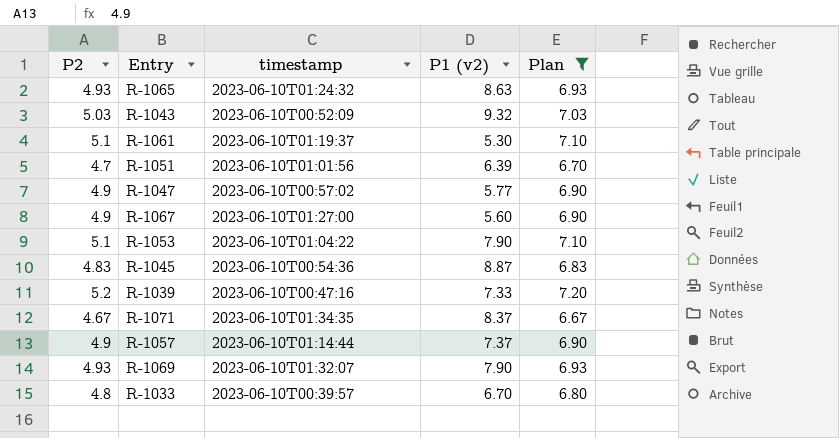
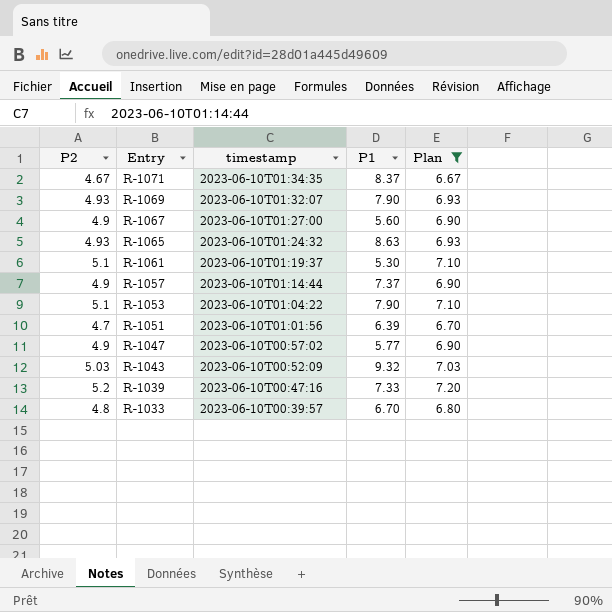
row order: none -> Entry descending
column name: P1 (v2) -> P1
row R-1045: 4.83 | 2023-06-10T00:54:36 | 8.87 | 6.83 -> none

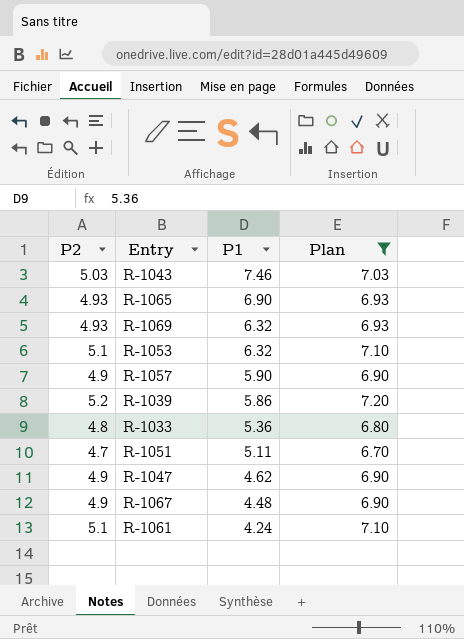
row order: Entry descending -> P1 descending
column timestamp | position: 3 -> none
row R-1071: 4.67 | 2023-06-10T01:34:35 | 8.37 | 6.67 -> none
R-1043 | P1: 9.32 -> 7.46
R-1065 | P1: 8.63 -> 6.90
R-1069 | P1: 7.90 -> 6.32
R-1053 | P1: 7.90 -> 6.32
R-1057 | P1: 7.37 -> 5.90
R-1039 | P1: 7.33 -> 5.86
R-1033 | P1: 6.70 -> 5.36
R-1051 | P1: 6.39 -> 5.11
R-1047 | P1: 5.77 -> 4.62
R-1067 | P1: 5.60 -> 4.48
R-1061 | P1: 5.30 -> 4.24

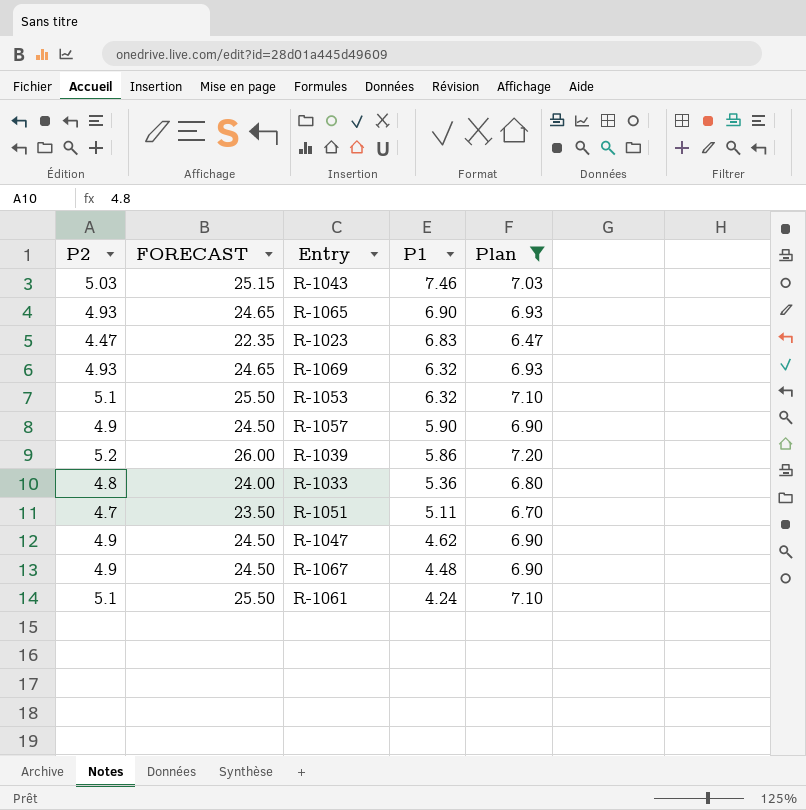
column FORECAST | formula: none -> [P2] * 5
row R-1023: none -> 4.47 | 22.35 | 6.83 | 6.47

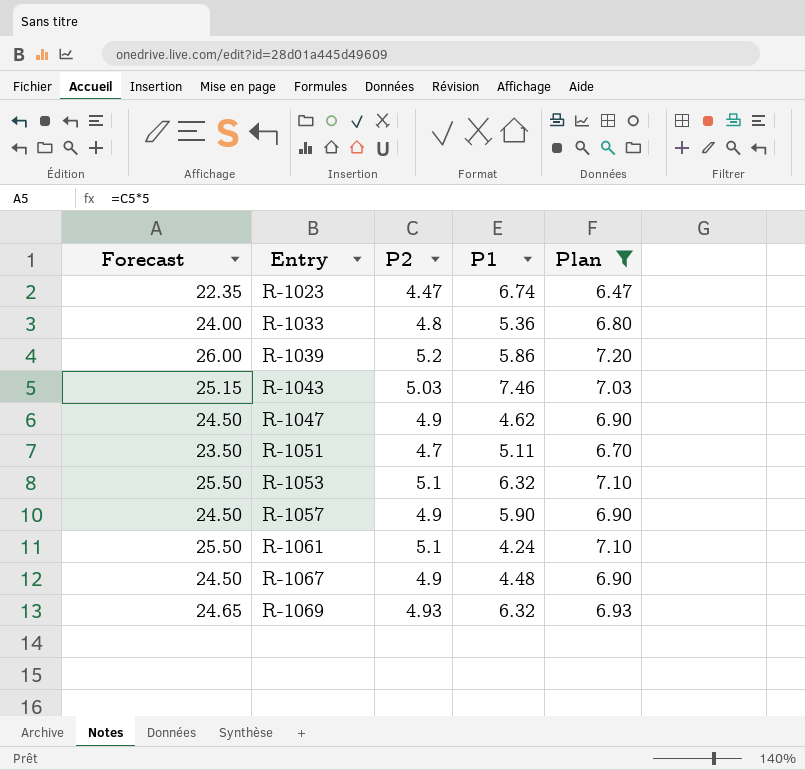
row order: P1 descending -> Entry ascending
column name: FORECAST -> Forecast
column P2 | position: 1 -> 3
row R-1065: 4.93 | 24.65 | 6.90 | 6.93 -> none
R-1023 | P1: 6.83 -> 6.74

